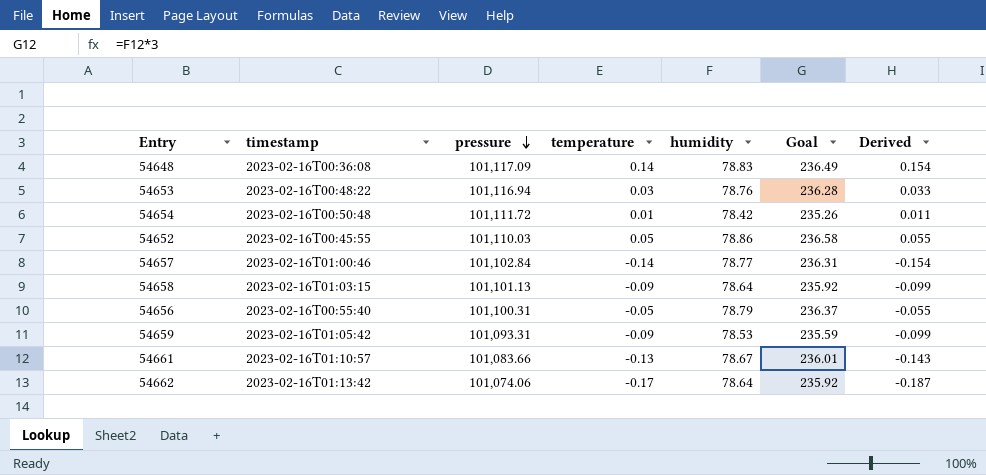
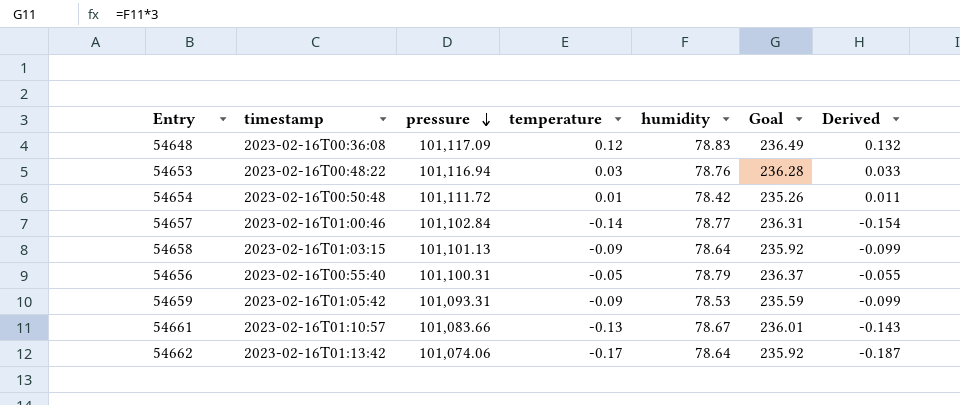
row 54652: 2023-02-16T00:45:55 | 101,110.03 | 0.05 | 78.86 | 236.58 | 0.055 -> none
54648 | temperature: 0.14 -> 0.12
54648 | Derived: 0.154 -> 0.132

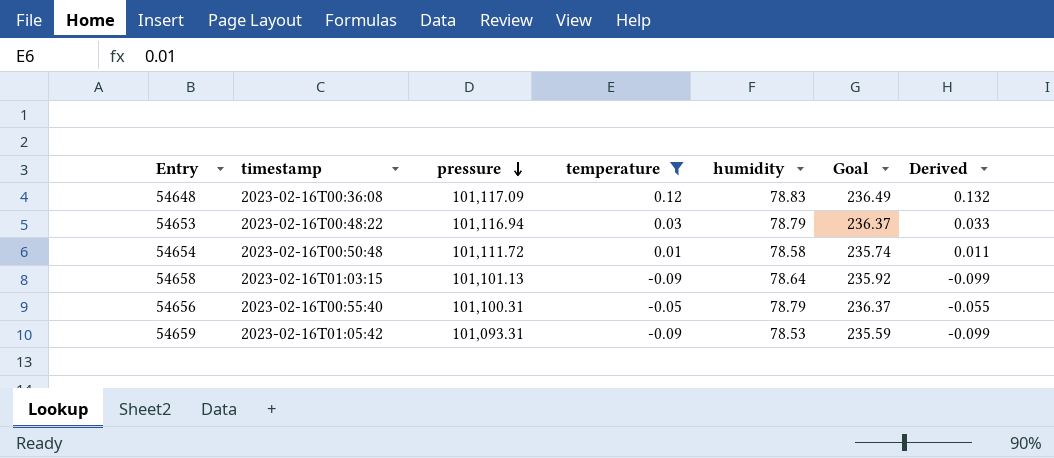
filter: none -> temperature >= -0.09
54653 | humidity: 78.76 -> 78.79
54653 | Goal: 236.28 -> 236.37
54654 | humidity: 78.42 -> 78.58
54654 | Goal: 235.26 -> 235.74

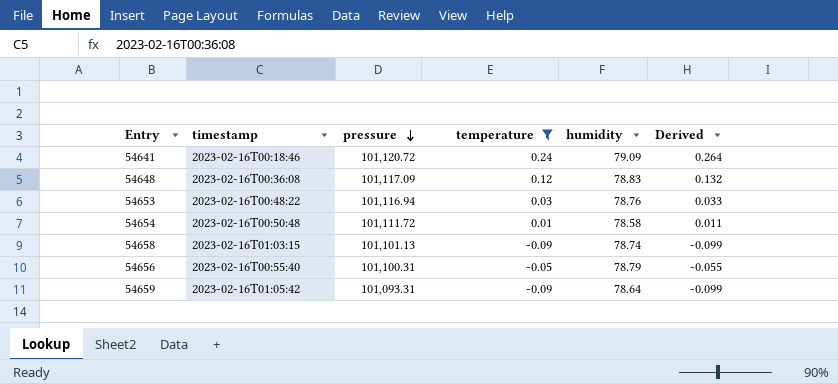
column Goal | formula: [humidity] * 3 -> none
row 54641: none -> 2023-02-16T00:18:46 | 101,120.72 | 0.24 | 79.09 | 0.264
54653 | humidity: 78.79 -> 78.76
54658 | humidity: 78.64 -> 78.74
54659 | humidity: 78.53 -> 78.64

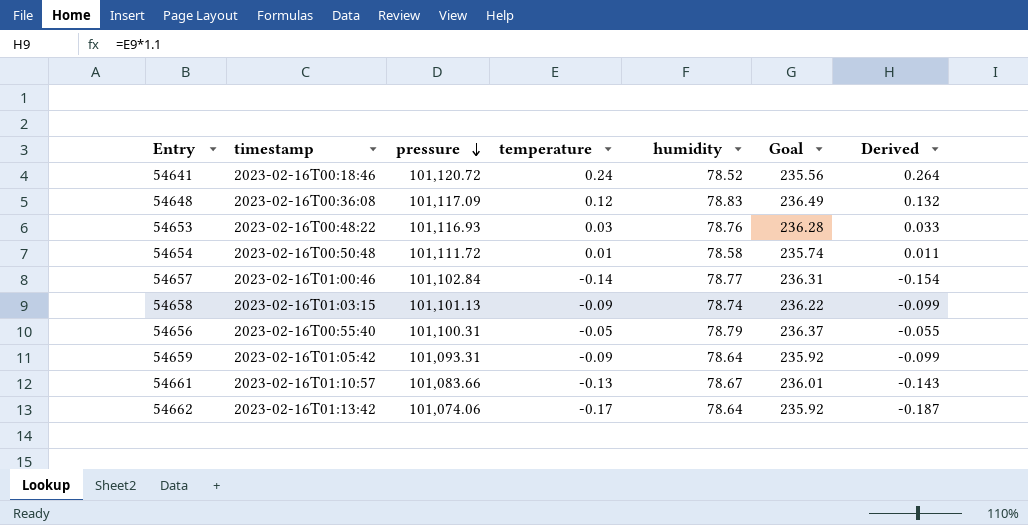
filter: temperature >= -0.09 -> none
column Goal | formula: none -> [humidity] * 3
54641 | humidity: 79.09 -> 78.52
54653 | pressure: 101,116.94 -> 101,116.93

